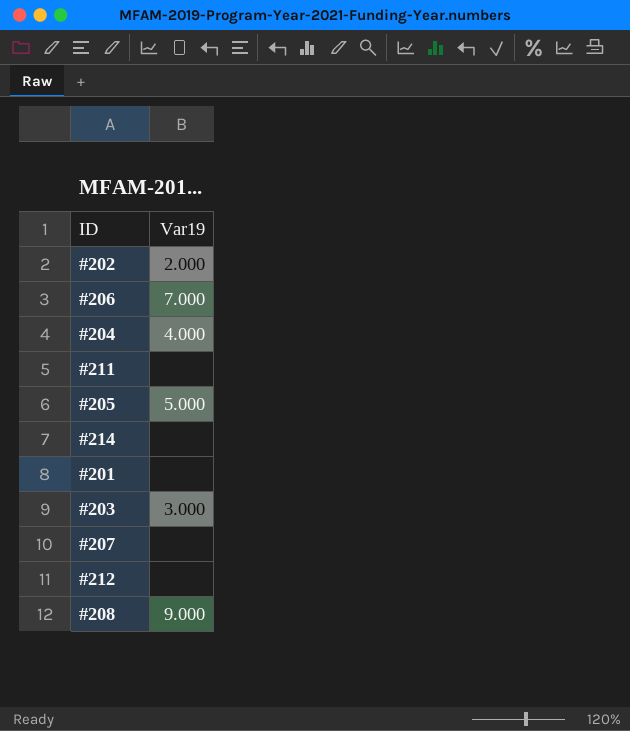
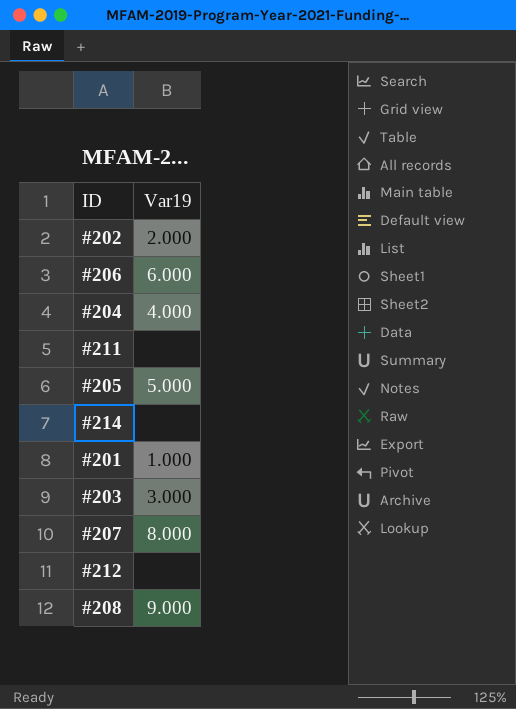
#206 | Var19: 7.000 -> 6.000
#201 | Var19: none -> 1.000
#207 | Var19: none -> 8.000

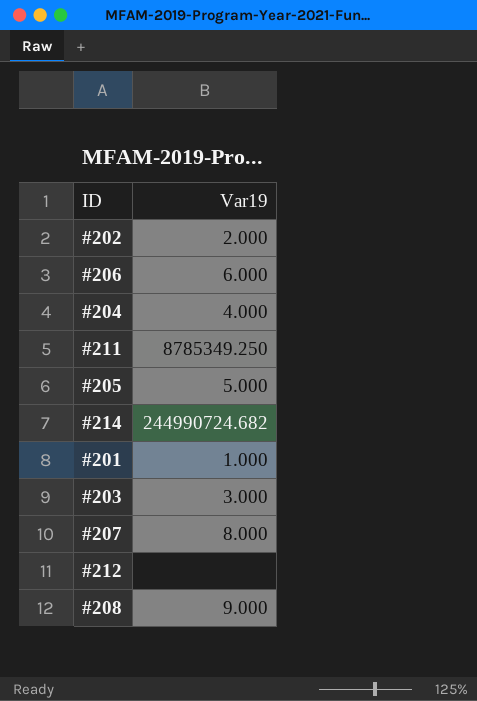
#211 | Var19: none -> 8785349.250
#214 | Var19: none -> 244990724.682

